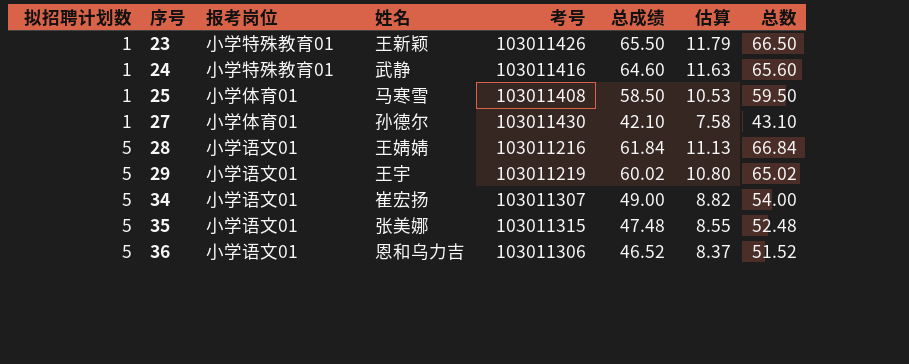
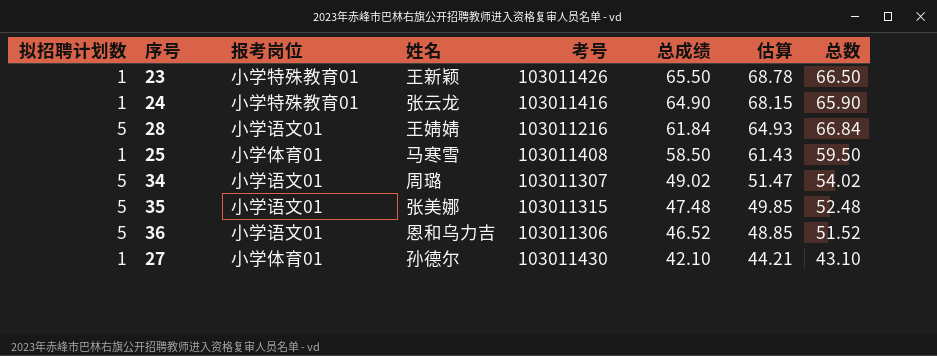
row order: 拟招聘计划数 ascending -> 总成绩 descending
column 估算 | formula: [总成绩] * 0.18 -> [总成绩] * 1.05
row 29: 5 | 小学语文01 | 王宇 | 103011219 | 60.02 | 10.80 | 65.02 -> none
24 | 姓名: 武静 -> 张云龙
24 | 总成绩: 64.60 -> 64.90
24 | 总数: 65.60 -> 65.90
34 | 姓名: 崔宏扬 -> 周璐
34 | 总成绩: 49.00 -> 49.02
34 | 总数: 54.00 -> 54.02

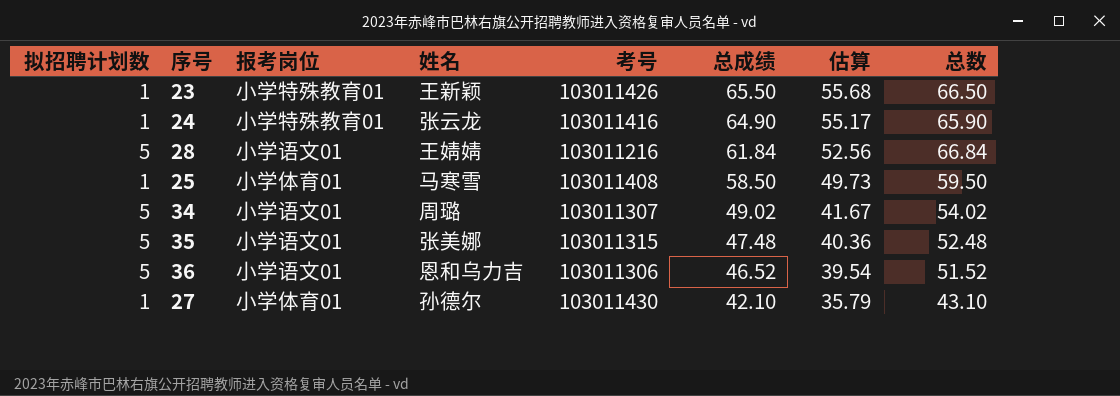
column 估算 | formula: [总成绩] * 1.05 -> [总成绩] * 0.85

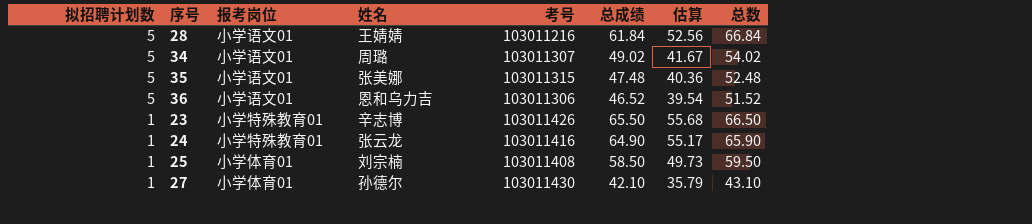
row order: 总成绩 descending -> 拟招聘计划数 descending
23 | 姓名: 王新颖 -> 辛志博
25 | 姓名: 马寒雪 -> 刘宗楠

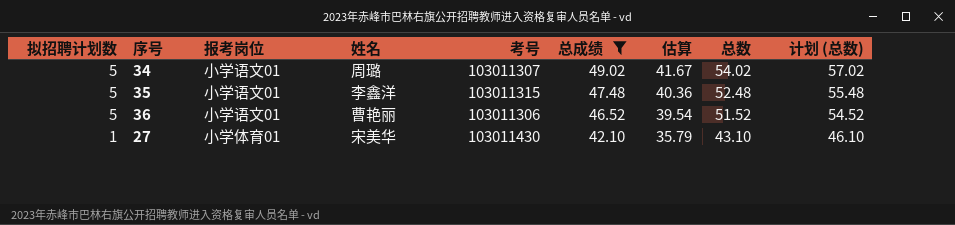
filter: none -> 总成绩 <= 49.02
column 计划 (总数) | formula: none -> [总数] + 3
35 | 姓名: 张美娜 -> 李鑫洋
36 | 姓名: 恩和乌力吉 -> 曹艳丽
27 | 姓名: 孙德尔 -> 宋美华

